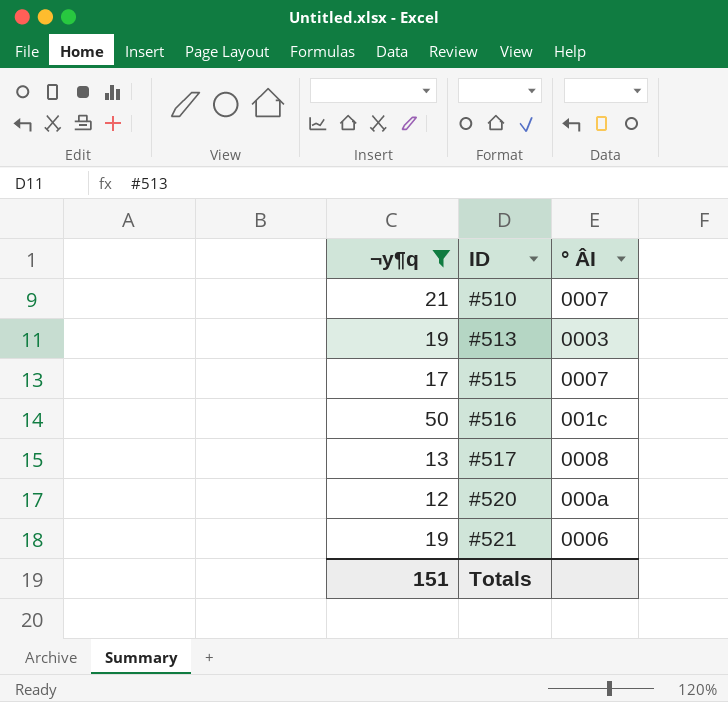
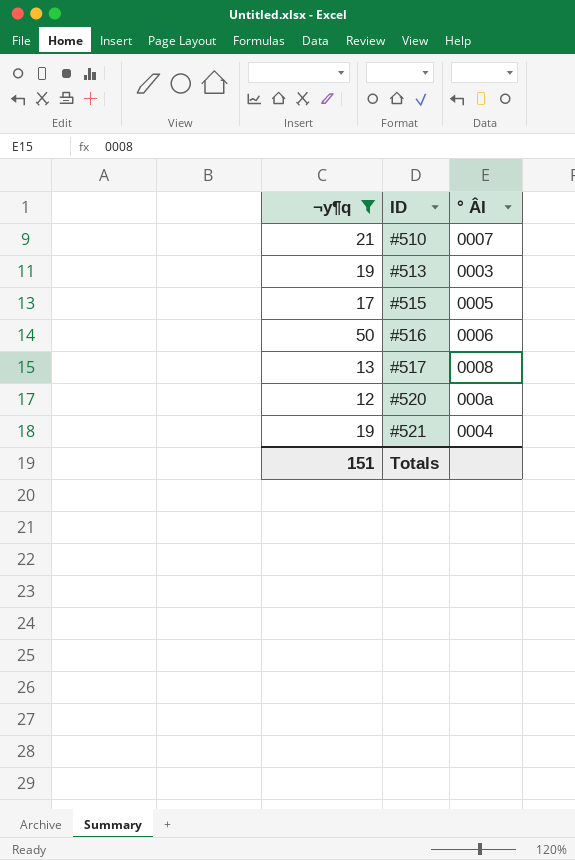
#515 | ° ÂI: 0007 -> 0005
#516 | ° ÂI: 001c -> 0006
#521 | ° ÂI: 0006 -> 0004

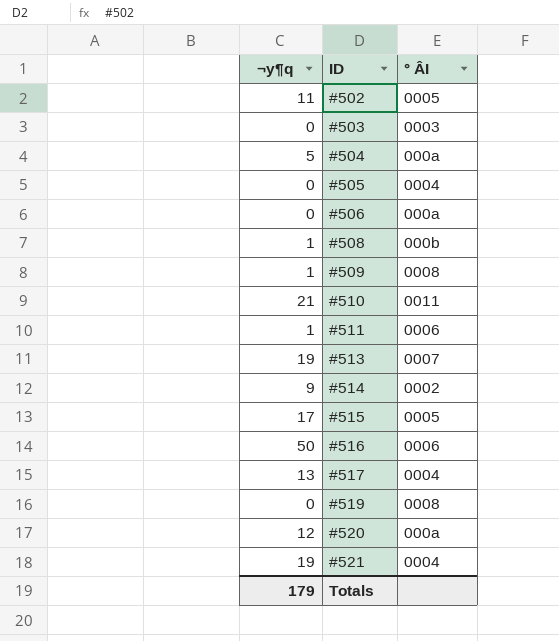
filter: ¬y¶q >= 12 -> none
#510 | ° ÂI: 0007 -> 0011
#513 | ° ÂI: 0003 -> 0007
#517 | ° ÂI: 0008 -> 0004
Totals | ¬y¶q: 151 -> 179

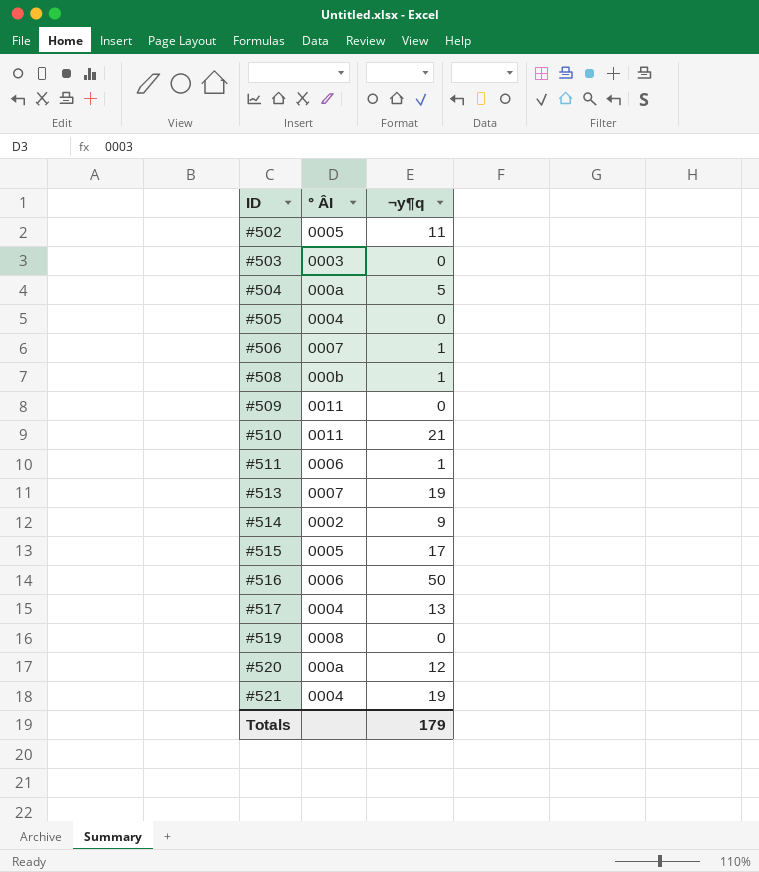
column ¬y¶q | position: 1 -> 3
#506 | ° ÂI: 000a -> 0007
#506 | ¬y¶q: 0 -> 1
#509 | ° ÂI: 0008 -> 0011
#509 | ¬y¶q: 1 -> 0

